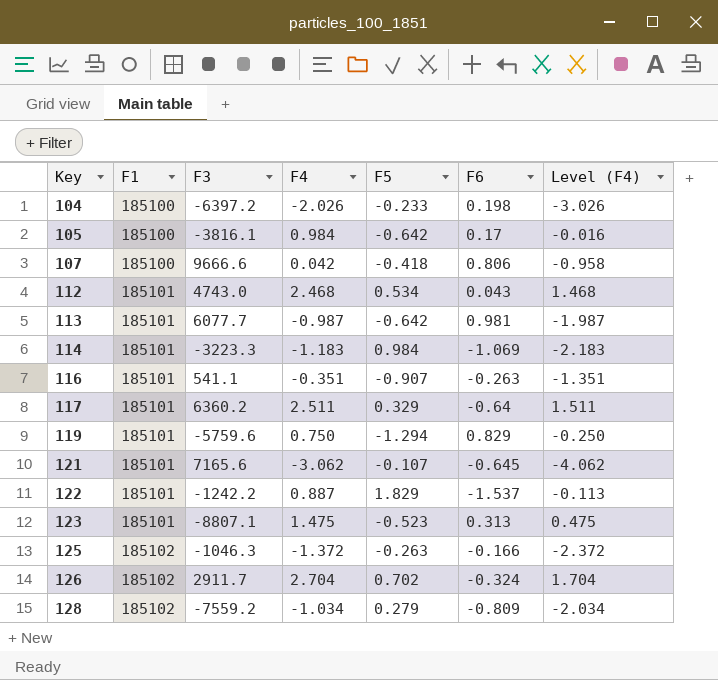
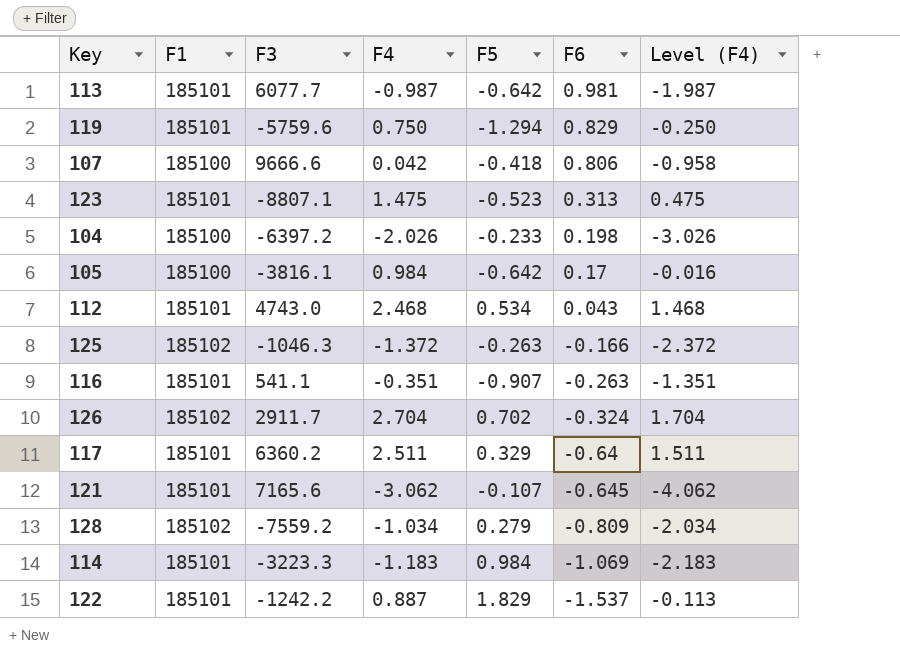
row order: Key ascending -> F6 descending

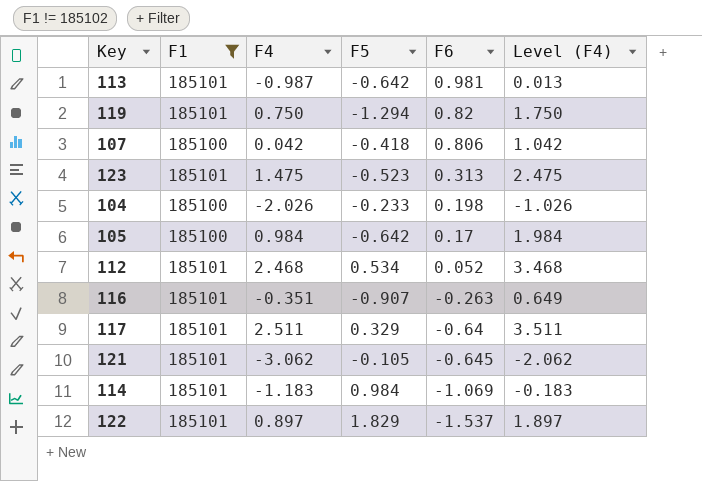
filter: none -> F1 != 185102
column F3 | position: 3 -> none
column Level (F4) | formula: [F4] - 1 -> [F4] + 1
119 | F6: 0.829 -> 0.82
112 | F6: 0.043 -> 0.052
121 | F5: -0.107 -> -0.105
122 | F4: 0.887 -> 0.897

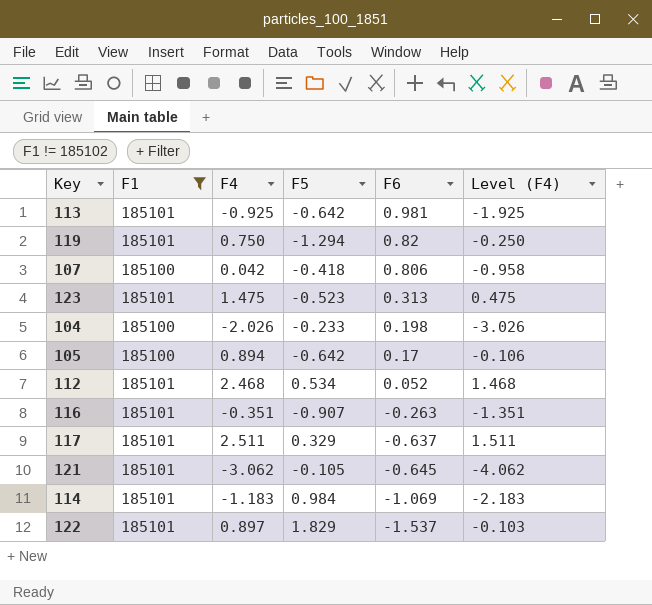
column Level (F4) | formula: [F4] + 1 -> [F4] - 1
113 | F4: -0.987 -> -0.925
105 | F4: 0.984 -> 0.894
117 | F6: -0.64 -> -0.637

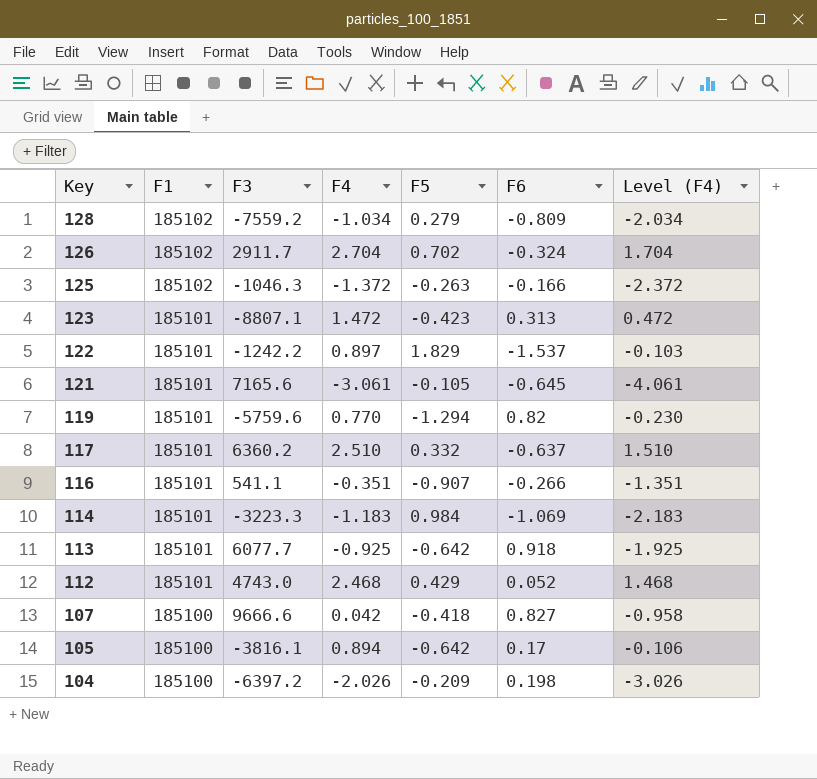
filter: F1 != 185102 -> none
row order: F6 descending -> Key descending
column F3 | position: none -> 3
123 | F4: 1.475 -> 1.472
123 | F5: -0.523 -> -0.423
123 | Level (F4): 0.475 -> 0.472
121 | F4: -3.062 -> -3.061
121 | Level (F4): -4.062 -> -4.061
119 | F4: 0.750 -> 0.770
119 | Level (F4): -0.250 -> -0.230
117 | F4: 2.511 -> 2.510
117 | F5: 0.329 -> 0.332
117 | Level (F4): 1.511 -> 1.510
116 | F6: -0.263 -> -0.266
113 | F6: 0.981 -> 0.918
112 | F5: 0.534 -> 0.429
107 | F6: 0.806 -> 0.827
104 | F5: -0.233 -> -0.209

